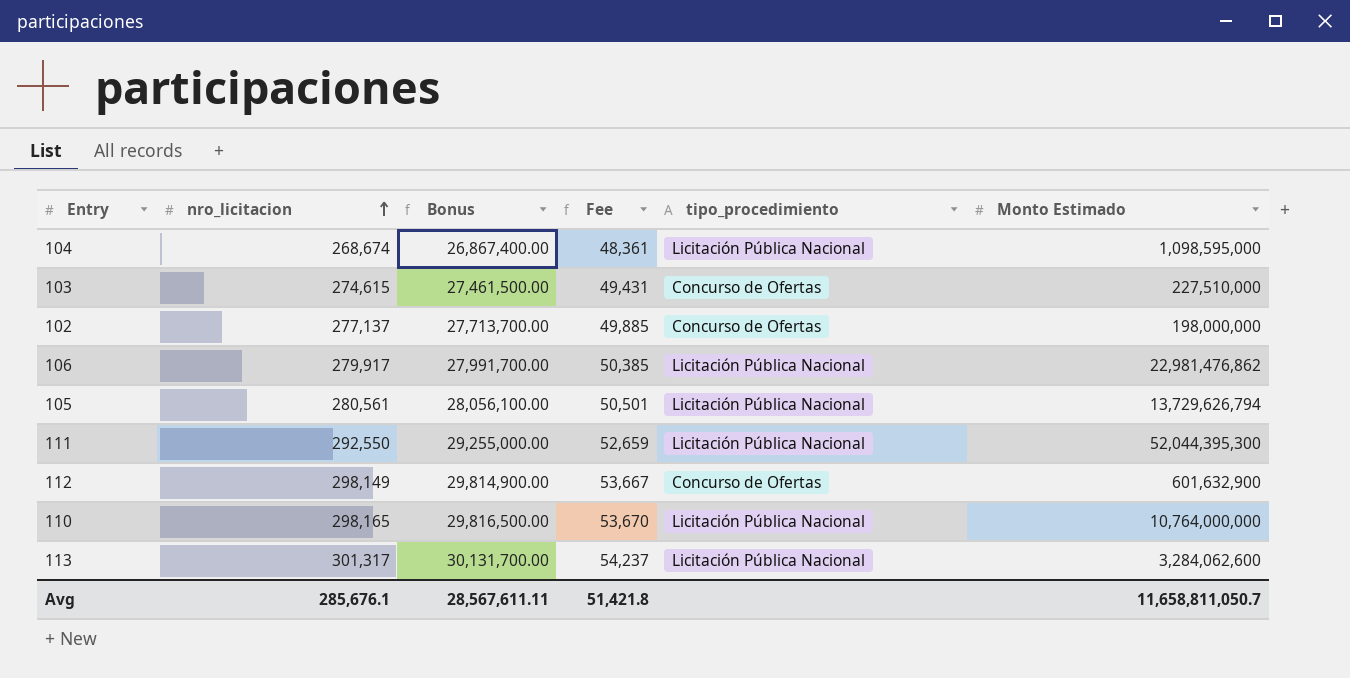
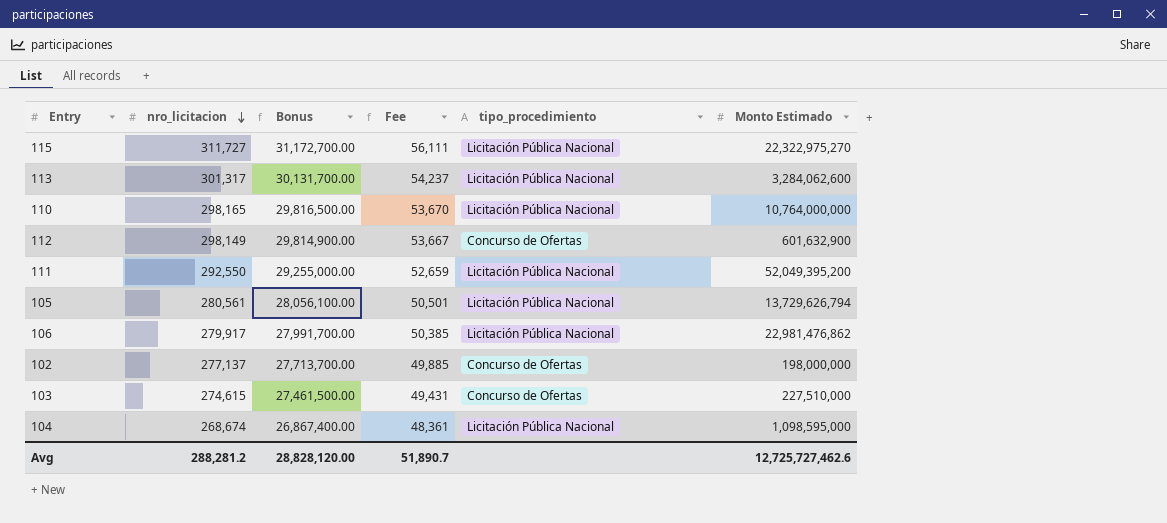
row order: nro_licitacion ascending -> nro_licitacion descending
row 115: none -> 311,727 | 31,172,700.00 | 56,111 | Licitación Pública Nacional | 22,322,975,270
111 | Monto Estimado: 52,044,395,300 -> 52,049,395,200
Avg | nro_licitacion: 285,676.1 -> 288,281.2
Avg | Bonus: 28,567,611.11 -> 28,828,120.00
Avg | Fee: 51,421.8 -> 51,890.7
Avg | Monto Estimado: 11,658,811,050.7 -> 12,725,727,462.6

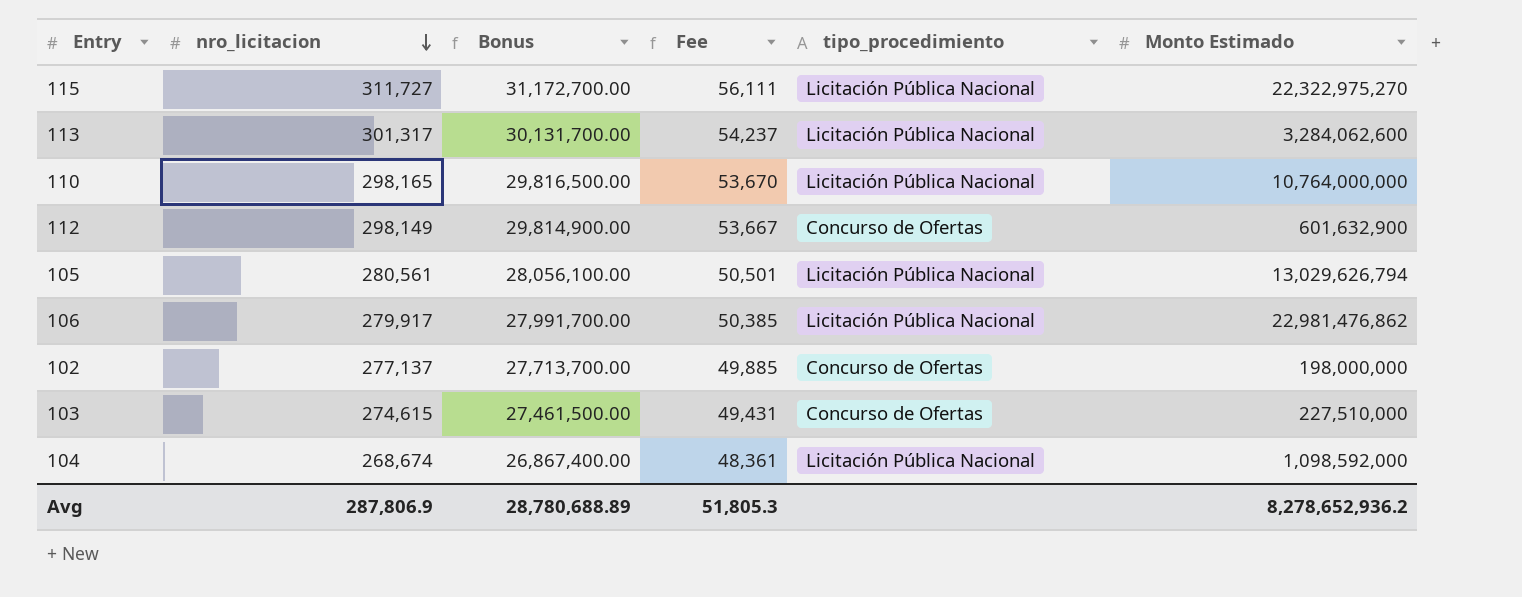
row 111: 292,550 | 29,255,000.00 | 52,659 | Licitación Pública Nacional | 52,049,395,200 -> none
105 | Monto Estimado: 13,729,626,794 -> 13,029,626,794
104 | Monto Estimado: 1,098,595,000 -> 1,098,592,000
Avg | nro_licitacion: 288,281.2 -> 287,806.9
Avg | Bonus: 28,828,120.00 -> 28,780,688.89
Avg | Fee: 51,890.7 -> 51,805.3
Avg | Monto Estimado: 12,725,727,462.6 -> 8,278,652,936.2

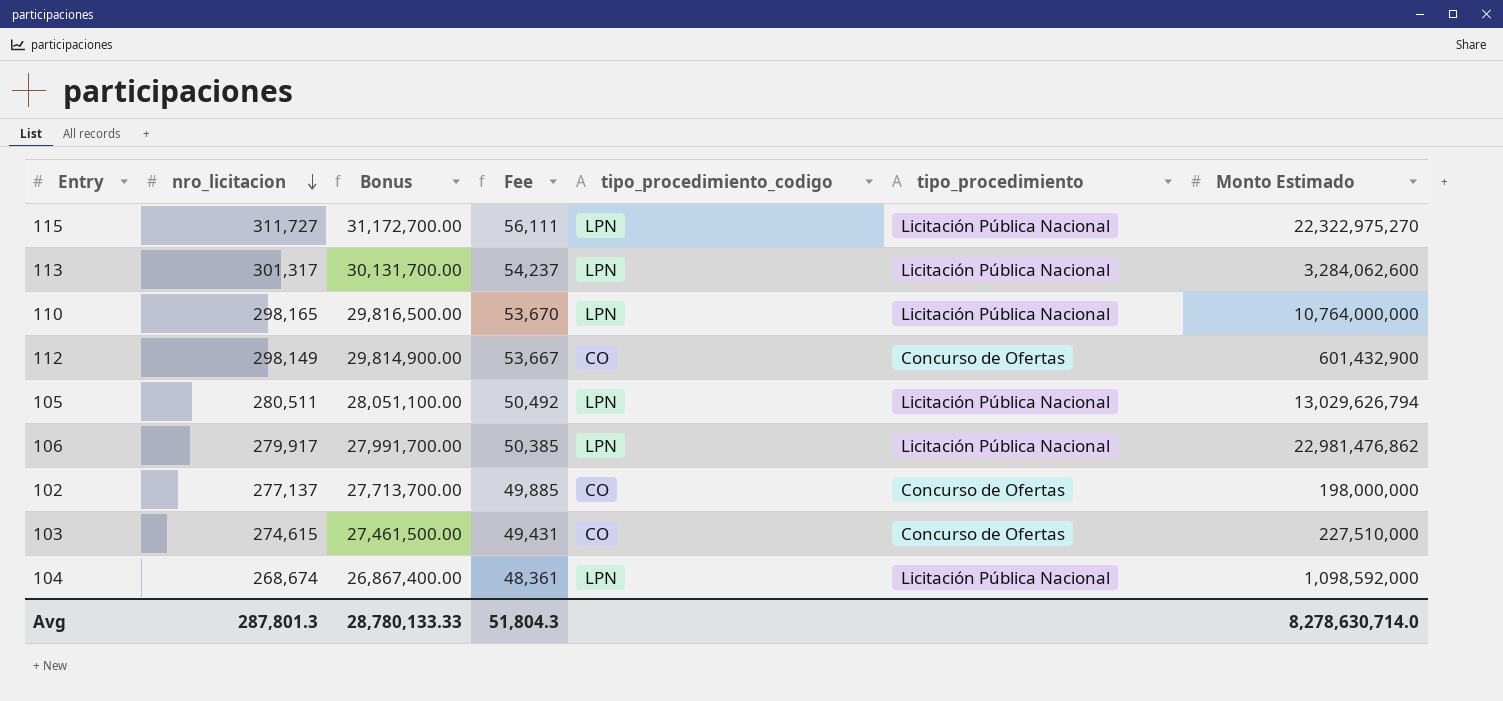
column tipo_procedimiento_codigo | position: none -> 5
112 | Monto Estimado: 601,632,900 -> 601,432,900
105 | nro_licitacion: 280,561 -> 280,511
105 | Bonus: 28,056,100.00 -> 28,051,100.00
105 | Fee: 50,501 -> 50,492
Avg | nro_licitacion: 287,806.9 -> 287,801.3
Avg | Bonus: 28,780,688.89 -> 28,780,133.33
Avg | Fee: 51,805.3 -> 51,804.3
Avg | Monto Estimado: 8,278,652,936.2 -> 8,278,630,714.0

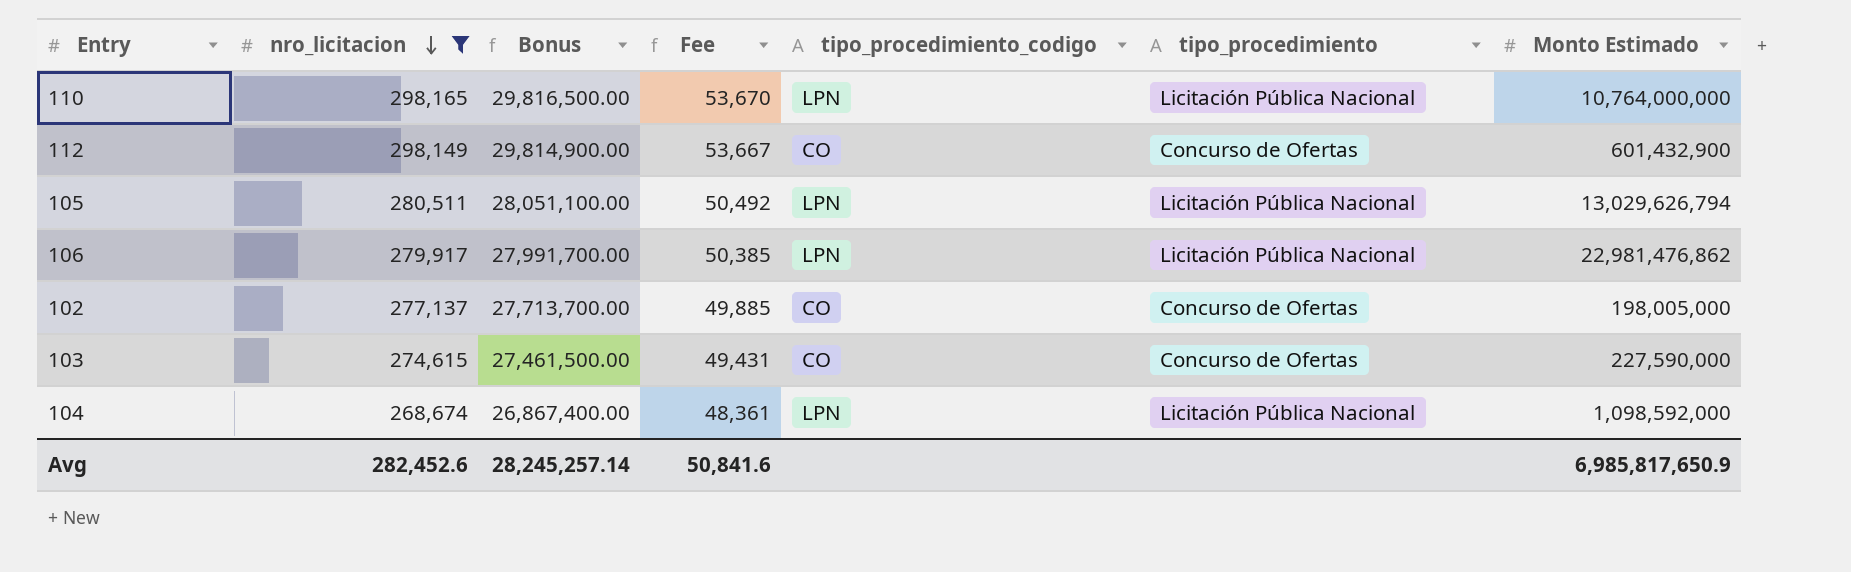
filter: none -> nro_licitacion <= 298,165
102 | Monto Estimado: 198,000,000 -> 198,005,000
103 | Monto Estimado: 227,510,000 -> 227,590,000
Avg | nro_licitacion: 287,801.3 -> 282,452.6
Avg | Bonus: 28,780,133.33 -> 28,245,257.14
Avg | Fee: 51,804.3 -> 50,841.6
Avg | Monto Estimado: 8,278,630,714.0 -> 6,985,817,650.9

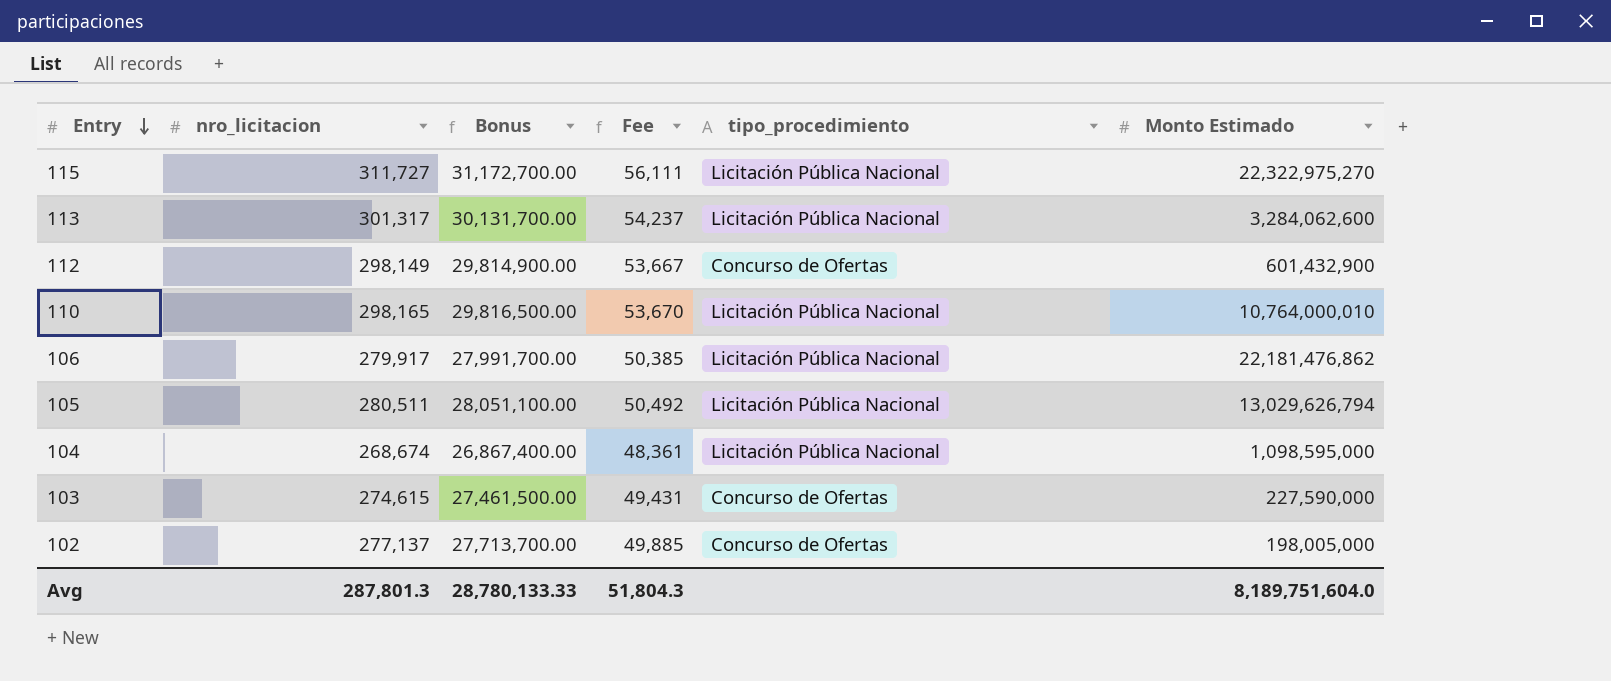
filter: nro_licitacion <= 298,165 -> none
row order: nro_licitacion descending -> Entry descending
column tipo_procedimiento_codigo | position: 5 -> none
110 | Monto Estimado: 10,764,000,000 -> 10,764,000,010
106 | Monto Estimado: 22,981,476,862 -> 22,181,476,862
104 | Monto Estimado: 1,098,592,000 -> 1,098,595,000
Avg | nro_licitacion: 282,452.6 -> 287,801.3
Avg | Bonus: 28,245,257.14 -> 28,780,133.33
Avg | Fee: 50,841.6 -> 51,804.3
Avg | Monto Estimado: 6,985,817,650.9 -> 8,189,751,604.0

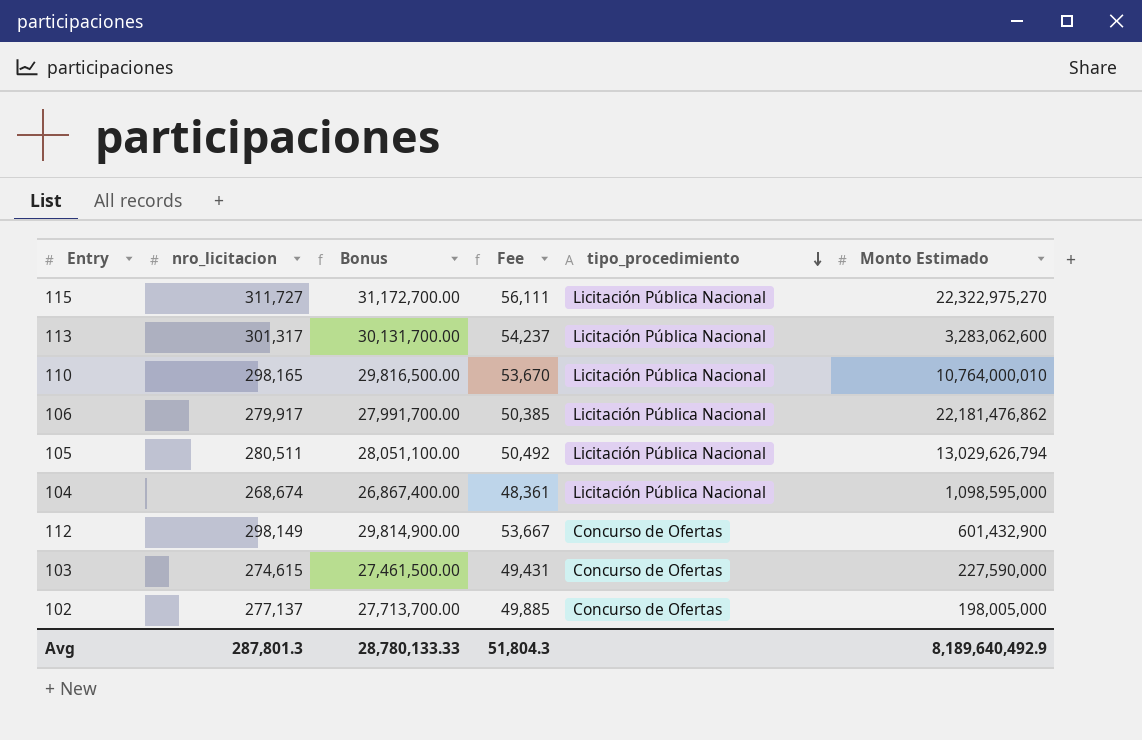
row order: Entry descending -> tipo_procedimiento descending
113 | Monto Estimado: 3,284,062,600 -> 3,283,062,600
Avg | Monto Estimado: 8,189,751,604.0 -> 8,189,640,492.9

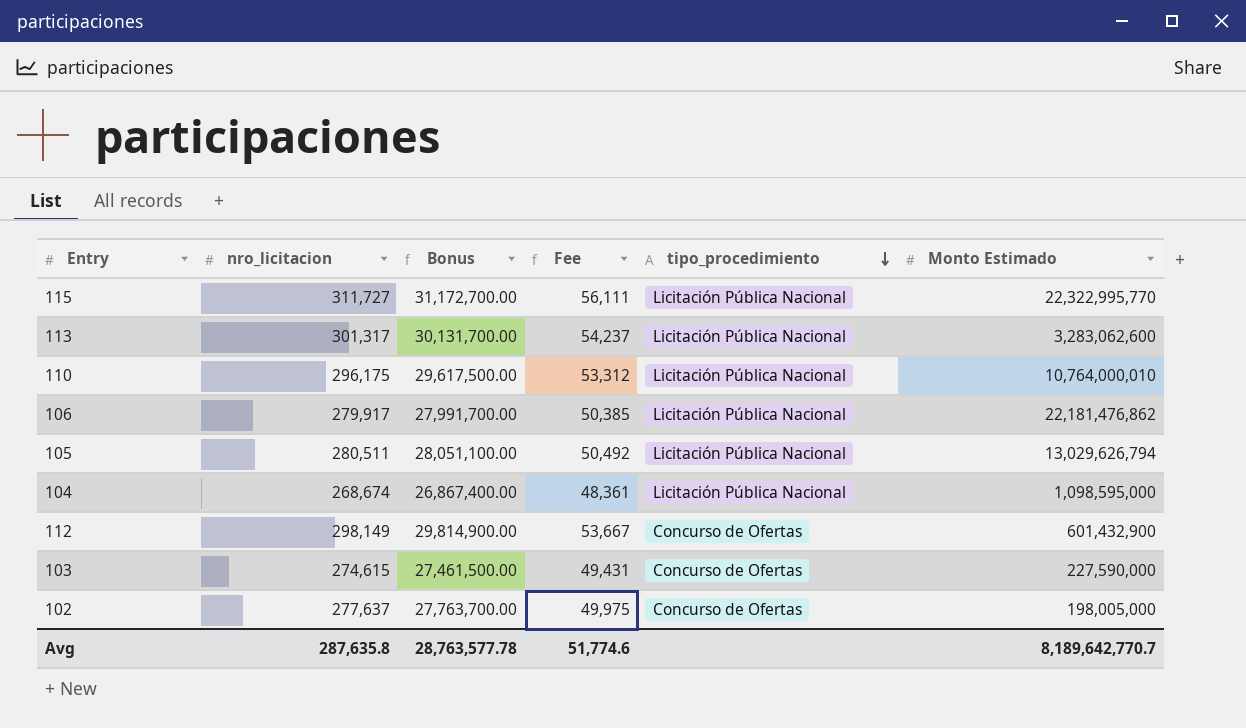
115 | Monto Estimado: 22,322,975,270 -> 22,322,995,770
110 | nro_licitacion: 298,165 -> 296,175
110 | Bonus: 29,816,500.00 -> 29,617,500.00
110 | Fee: 53,670 -> 53,312
102 | nro_licitacion: 277,137 -> 277,637
102 | Bonus: 27,713,700.00 -> 27,763,700.00
102 | Fee: 49,885 -> 49,975
Avg | nro_licitacion: 287,801.3 -> 287,635.8
Avg | Bonus: 28,780,133.33 -> 28,763,577.78
Avg | Fee: 51,804.3 -> 51,774.6
Avg | Monto Estimado: 8,189,640,492.9 -> 8,189,642,770.7

